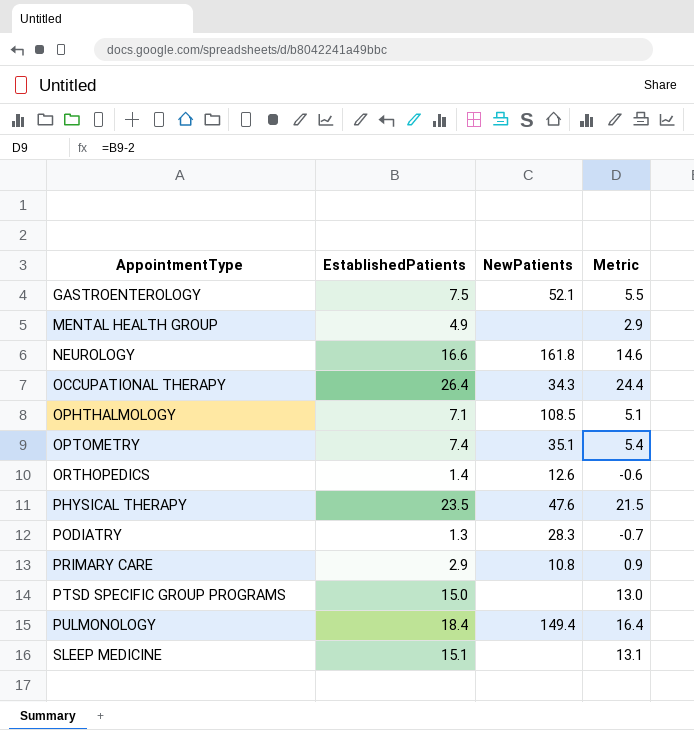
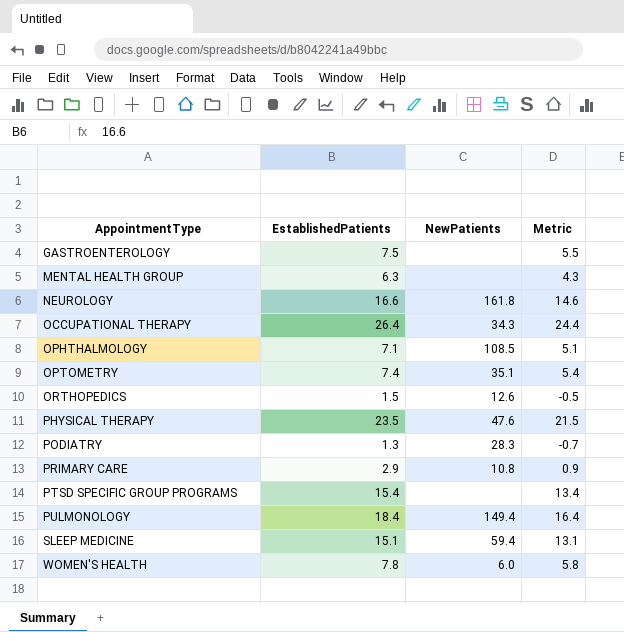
GASTROENTEROLOGY | NewPatients: 52.1 -> none
MENTAL HEALTH GROUP | EstablishedPatients: 4.9 -> 6.3
MENTAL HEALTH GROUP | Metric: 2.9 -> 4.3
ORTHOPEDICS | EstablishedPatients: 1.4 -> 1.5
ORTHOPEDICS | Metric: -0.6 -> -0.5
PTSD SPECIFIC GROUP PROGRAMS | EstablishedPatients: 15.0 -> 15.4
PTSD SPECIFIC GROUP PROGRAMS | Metric: 13.0 -> 13.4
SLEEP MEDICINE | NewPatients: none -> 59.4
row WOMEN'S HEALTH: none -> 7.8 | 6.0 | 5.8

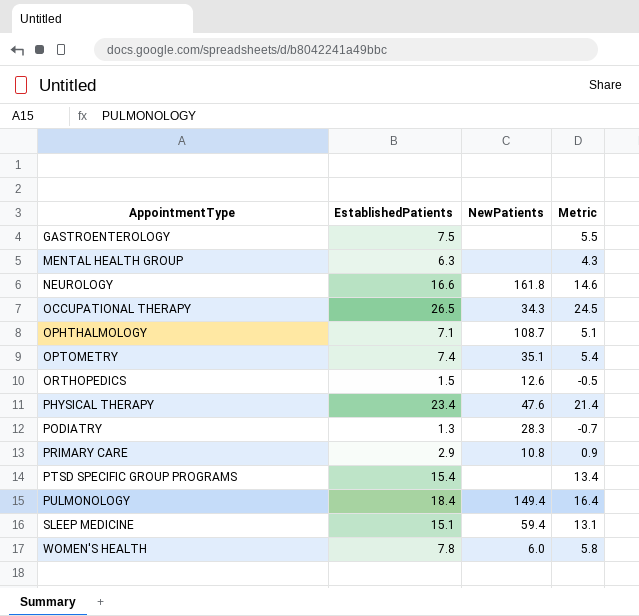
OCCUPATIONAL THERAPY | EstablishedPatients: 26.4 -> 26.5
OCCUPATIONAL THERAPY | Metric: 24.4 -> 24.5
OPHTHALMOLOGY | NewPatients: 108.5 -> 108.7
PHYSICAL THERAPY | EstablishedPatients: 23.5 -> 23.4
PHYSICAL THERAPY | Metric: 21.5 -> 21.4

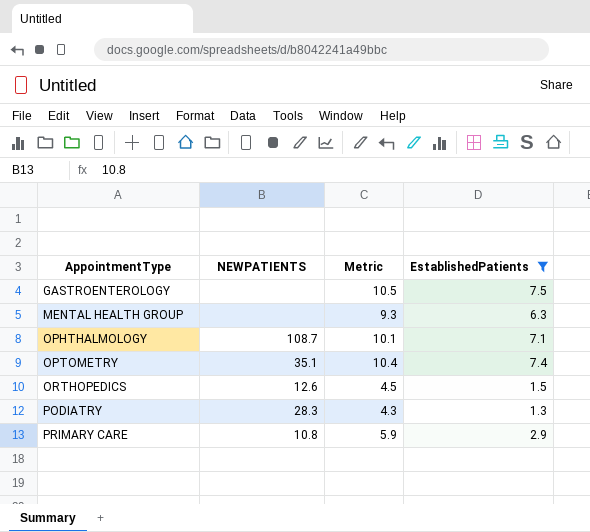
filter: none -> EstablishedPatients <= 7.5
column name: NewPatients -> NEWPATIENTS
column Metric | formula: [EstablishedPatients] - 2 -> [EstablishedPatients] + 3
column EstablishedPatients | position: 2 -> 4

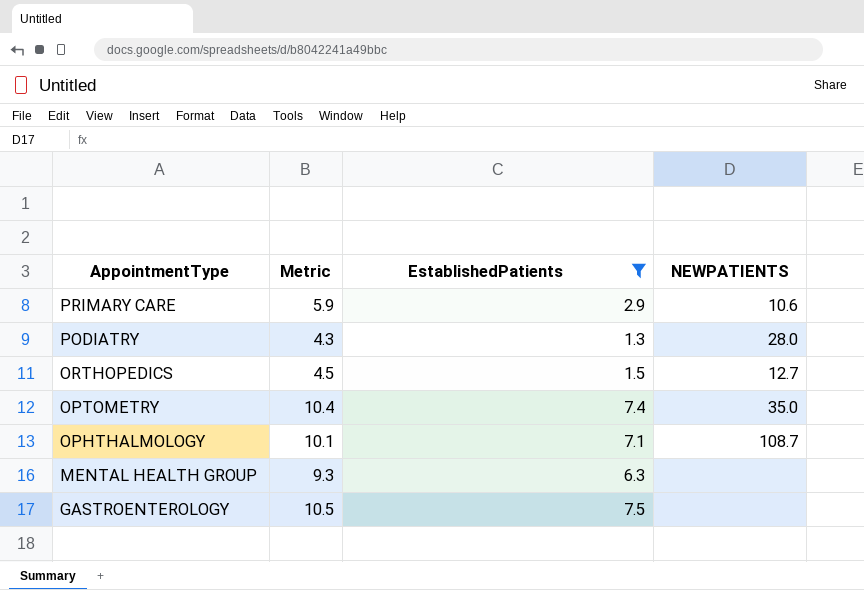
row order: AppointmentType ascending -> AppointmentType descending
column NEWPATIENTS | position: 2 -> 4
PRIMARY CARE | NEWPATIENTS: 10.8 -> 10.6
PODIATRY | NEWPATIENTS: 28.3 -> 28.0
ORTHOPEDICS | NEWPATIENTS: 12.6 -> 12.7
OPTOMETRY | NEWPATIENTS: 35.1 -> 35.0

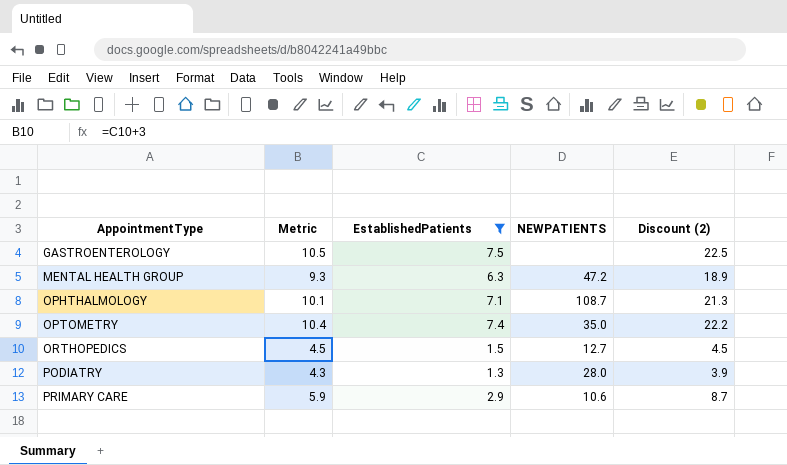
row order: AppointmentType descending -> AppointmentType ascending
column Discount (2) | formula: none -> [EstablishedPatients] * 3
MENTAL HEALTH GROUP | NEWPATIENTS: none -> 47.2

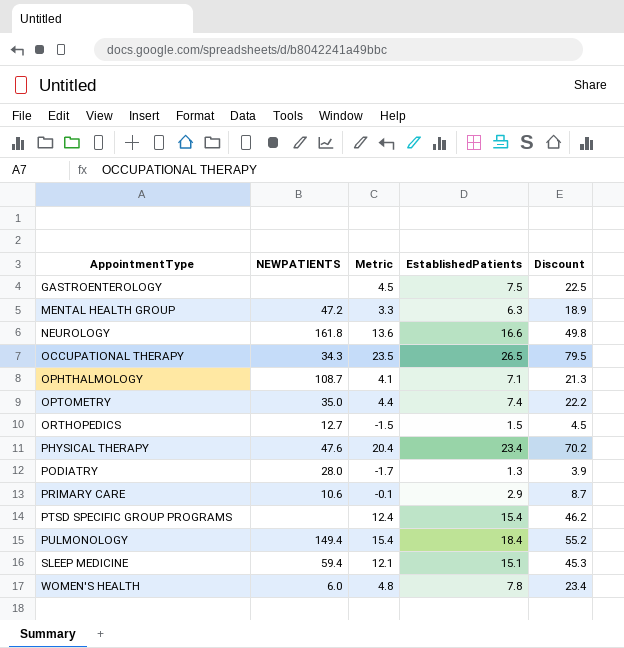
filter: EstablishedPatients <= 7.5 -> none
column NEWPATIENTS | position: 4 -> 2
column Metric | formula: [EstablishedPatients] + 3 -> [EstablishedPatients] - 3
column name: Discount (2) -> Discount

